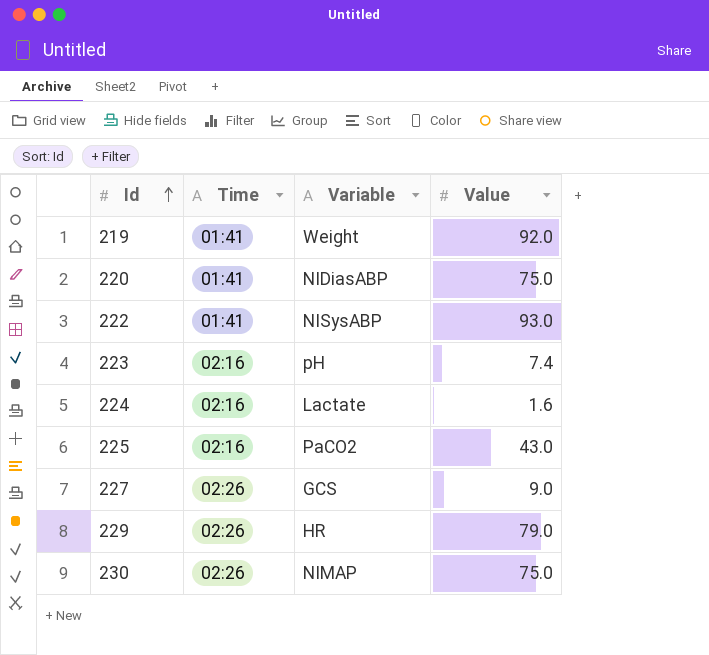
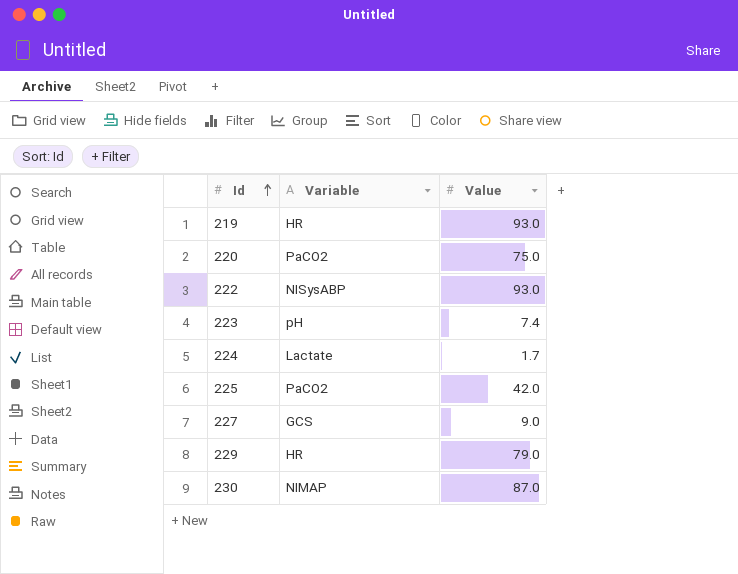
column Time | position: 2 -> none
219 | Variable: Weight -> HR
219 | Value: 92.0 -> 93.0
220 | Variable: NIDiasABP -> PaCO2
224 | Value: 1.6 -> 1.7
225 | Value: 43.0 -> 42.0
230 | Value: 75.0 -> 87.0

